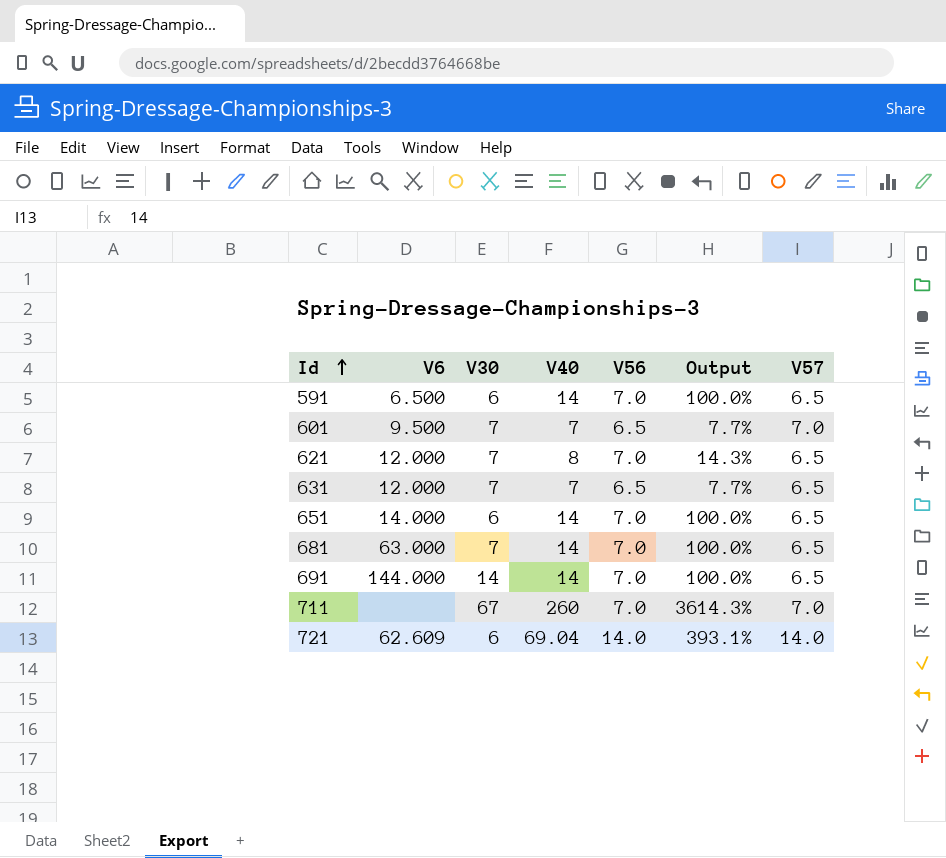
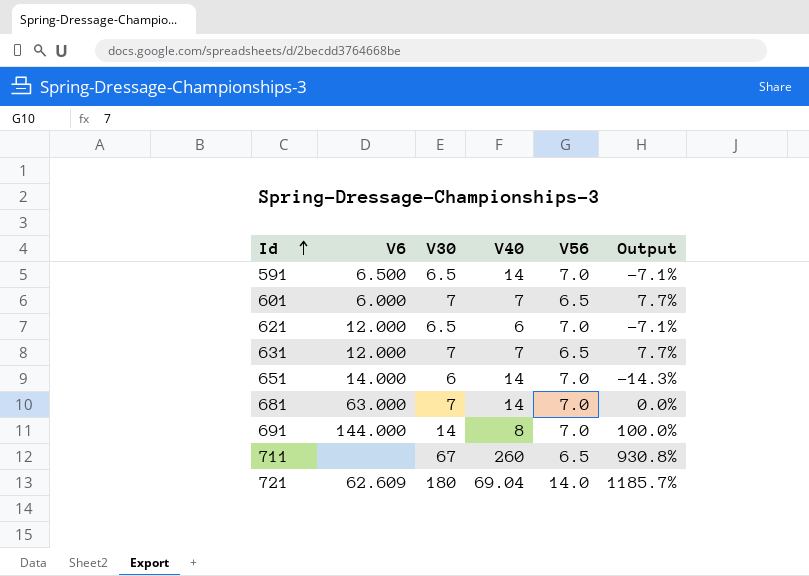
column V57 | position: 7 -> none
column Output | formula: ([V40] - [V56]) / [V56] -> ([V30] - [V56]) / [V56]
591 | V30: 6 -> 6.5
601 | V6: 9.500 -> 6.000
621 | V30: 7 -> 6.5
621 | V40: 8 -> 6
691 | V40: 14 -> 8
711 | V56: 7.0 -> 6.5
721 | V30: 6 -> 180

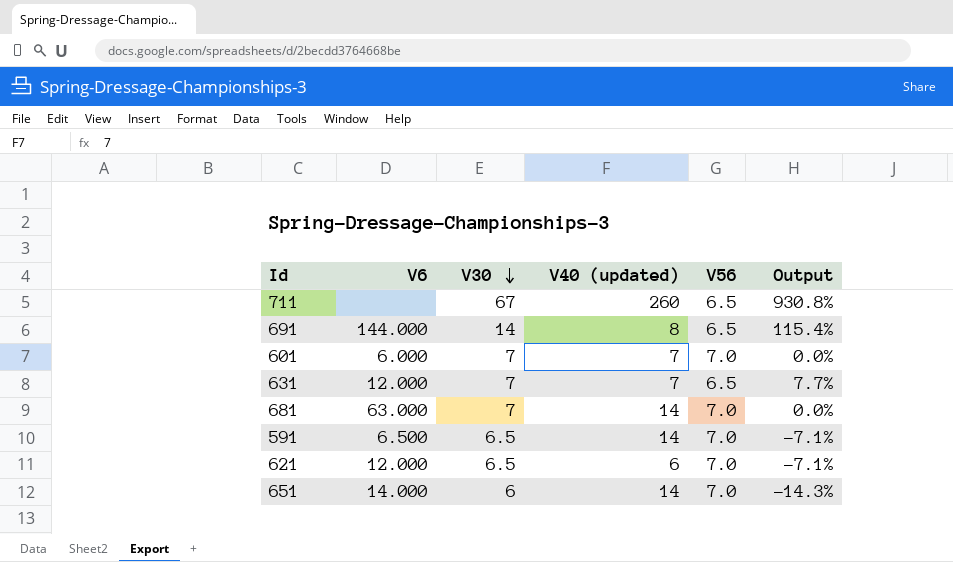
row order: Id ascending -> V30 descending
column name: V40 -> V40 (updated)
row 721: 62.609 | 180 | 69.04 | 14.0 | 1185.7% -> none
691 | V56: 7.0 -> 6.5
691 | Output: 100.0% -> 115.4%
601 | V56: 6.5 -> 7.0
601 | Output: 7.7% -> 0.0%

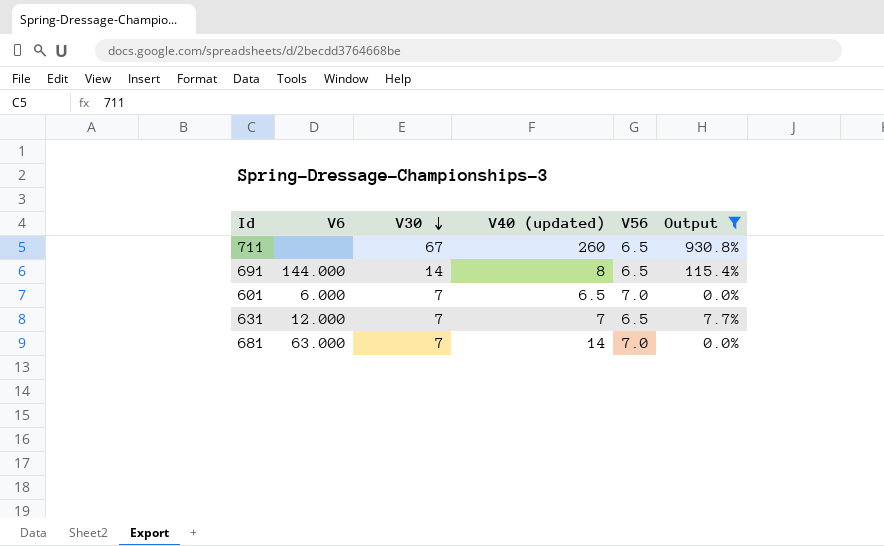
filter: none -> Output >= 0.0%
601 | V40 (updated): 7 -> 6.5

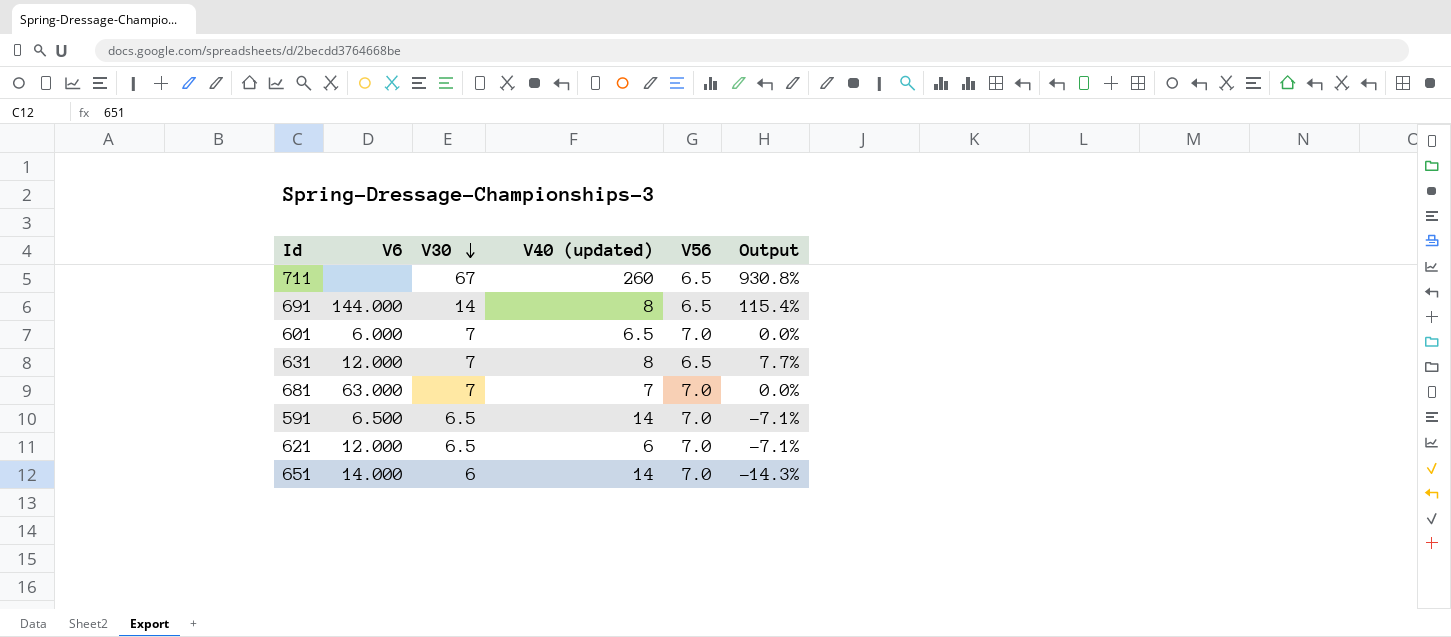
filter: Output >= 0.0% -> none
631 | V40 (updated): 7 -> 8
681 | V40 (updated): 14 -> 7

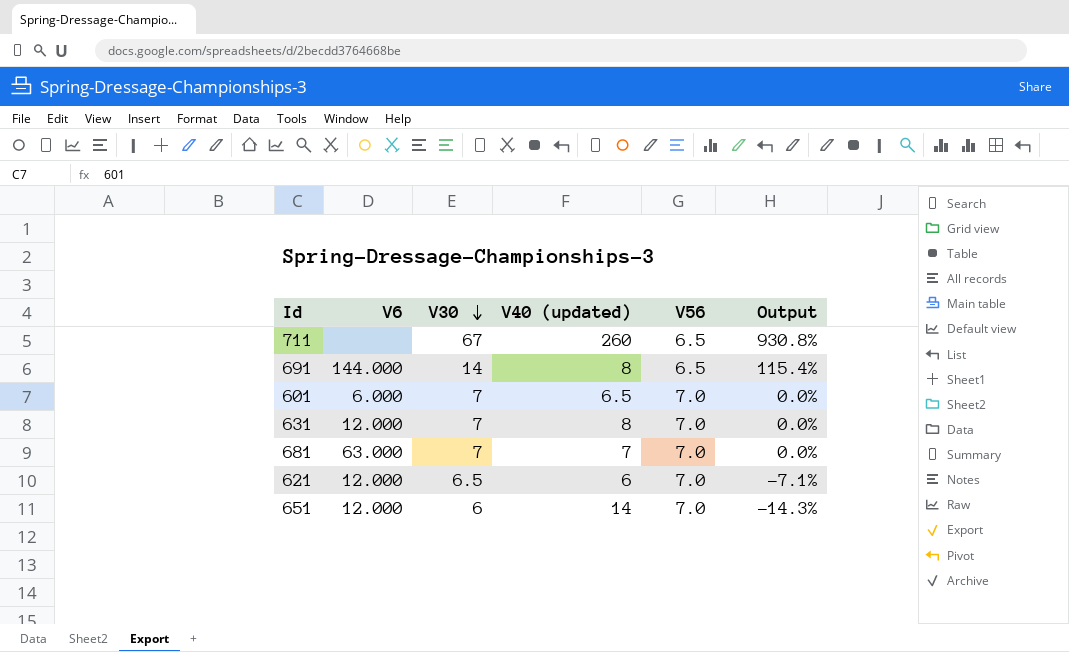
row 591: 6.500 | 6.5 | 14 | 7.0 | -7.1% -> none
631 | V56: 6.5 -> 7.0
631 | Output: 7.7% -> 0.0%
651 | V6: 14.000 -> 12.000

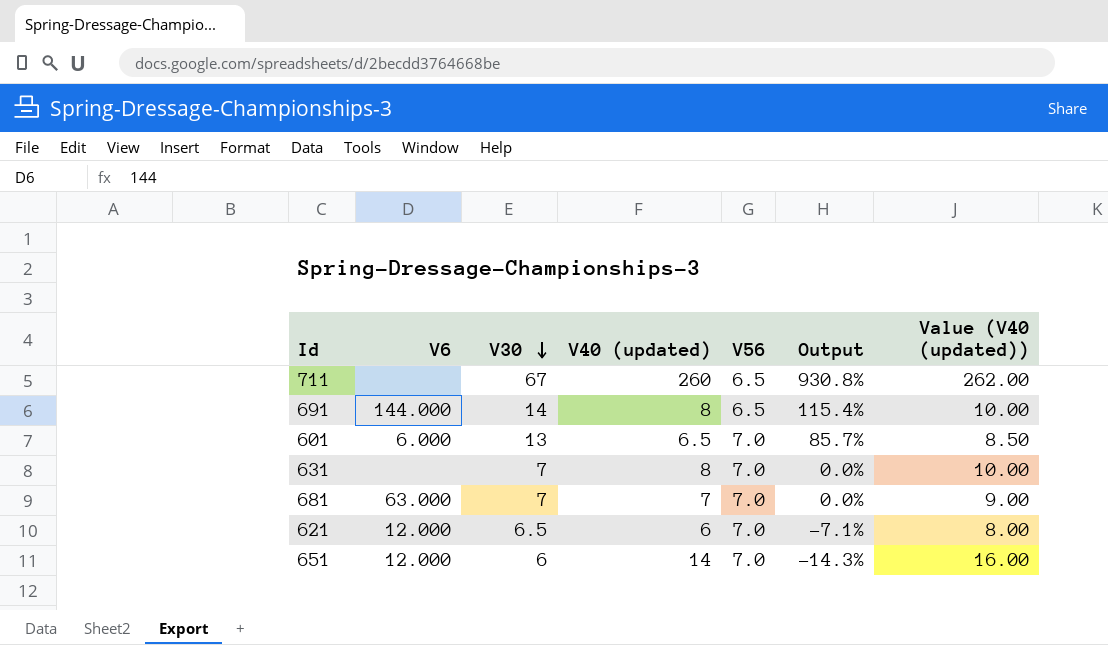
column Value (V40 (updated)) | formula: none -> [V40 (updated)] + 2
601 | V30: 7 -> 13
601 | Output: 0.0% -> 85.7%
631 | V6: 12.000 -> none

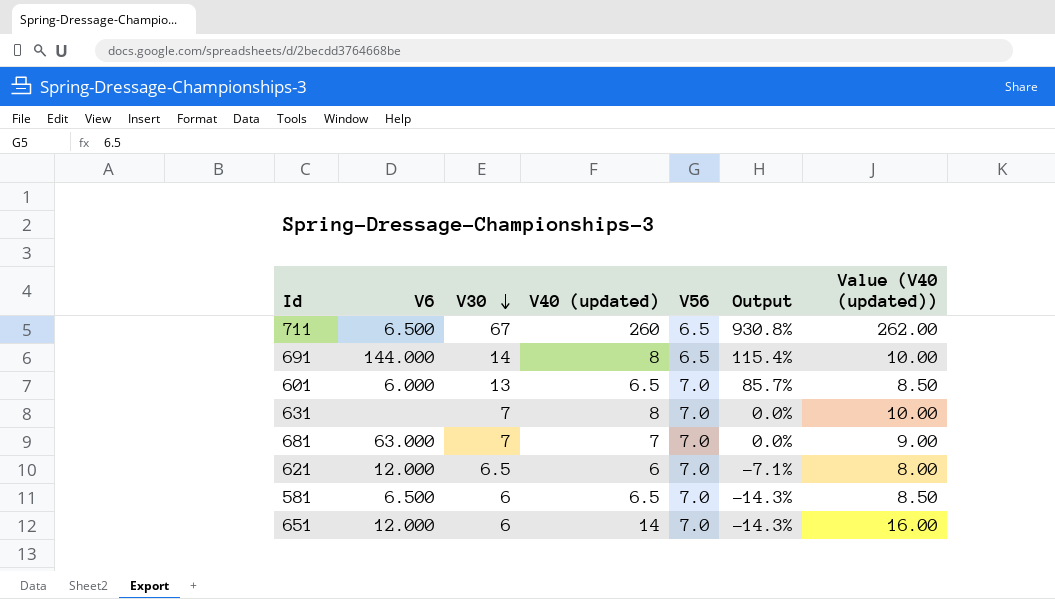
711 | V6: none -> 6.500
row 581: none -> 6.500 | 6 | 6.5 | 7.0 | -14.3% | 8.50

